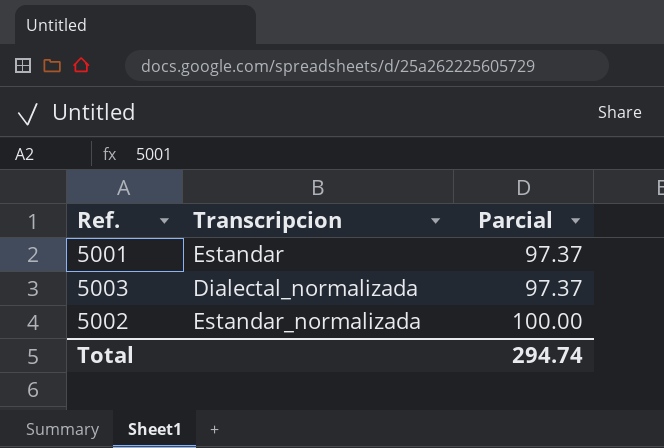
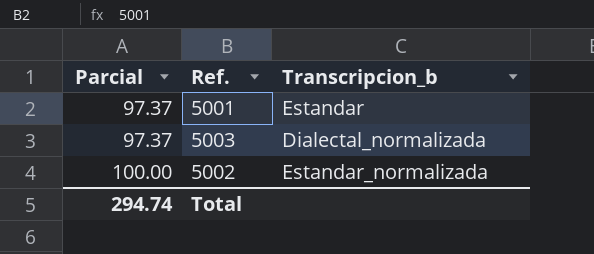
column Parcial | position: 3 -> 1
column name: Transcripcion -> Transcripcion_b

